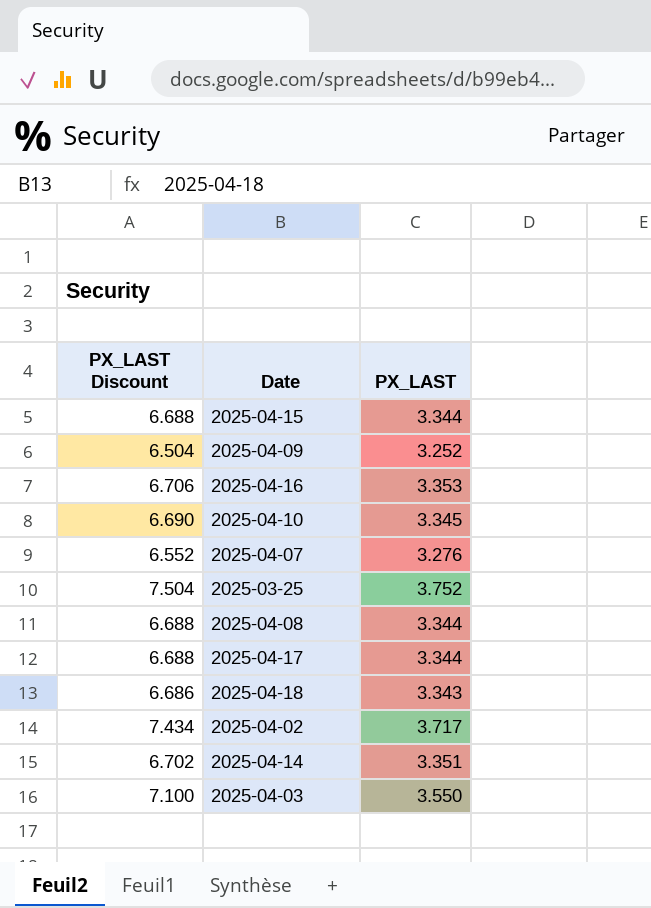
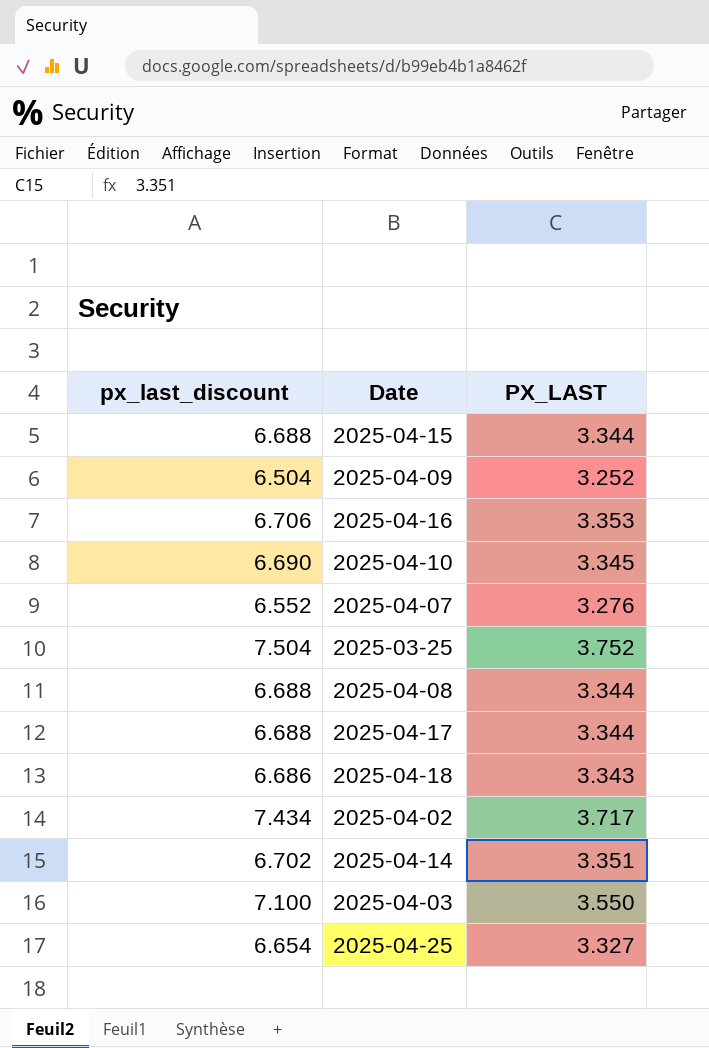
column name: PX_LAST Discount -> px_last_discount
row 2025-04-25: none -> 6.654 | 3.327

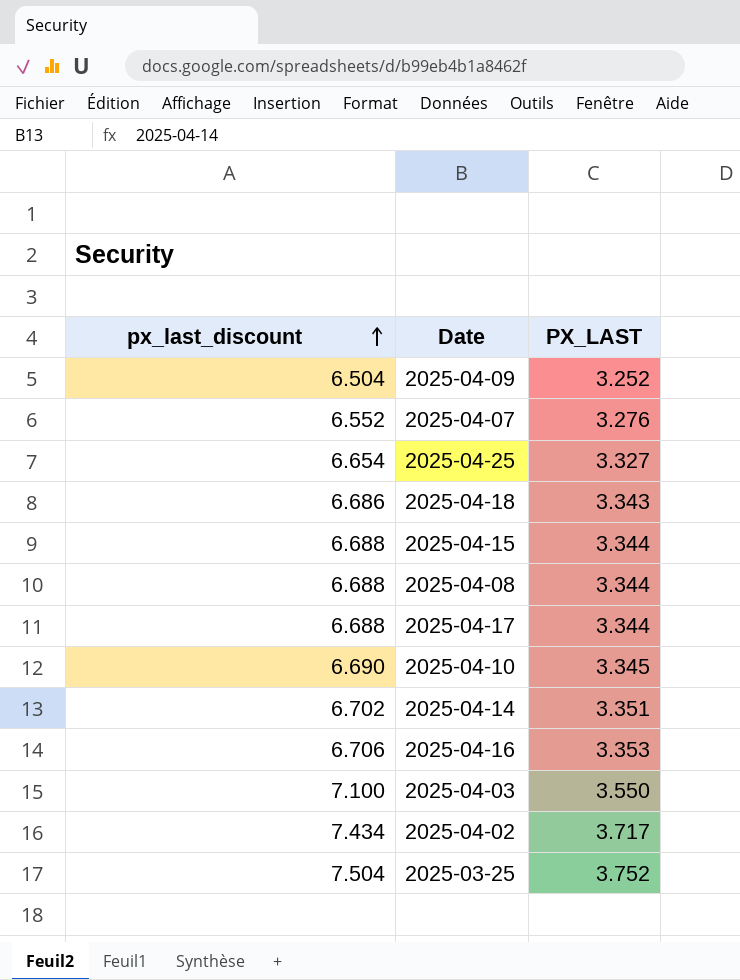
row order: none -> px_last_discount ascending

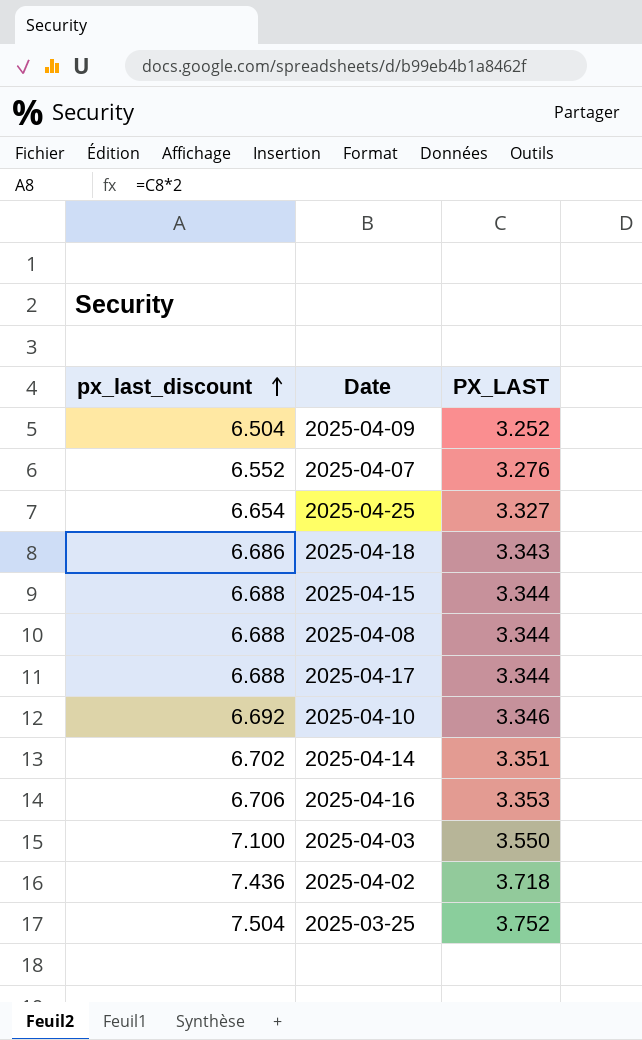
2025-04-10 | px_last_discount: 6.690 -> 6.692
2025-04-10 | PX_LAST: 3.345 -> 3.346
2025-04-02 | px_last_discount: 7.434 -> 7.436
2025-04-02 | PX_LAST: 3.717 -> 3.718

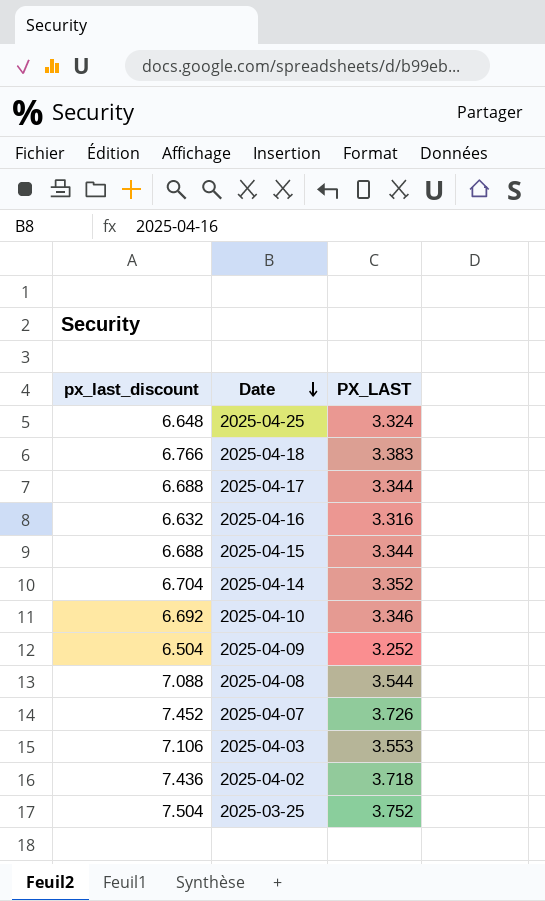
row order: px_last_discount ascending -> Date descending
2025-04-25 | px_last_discount: 6.654 -> 6.648
2025-04-25 | PX_LAST: 3.327 -> 3.324
2025-04-18 | px_last_discount: 6.686 -> 6.766
2025-04-18 | PX_LAST: 3.343 -> 3.383
2025-04-16 | px_last_discount: 6.706 -> 6.632
2025-04-16 | PX_LAST: 3.353 -> 3.316
2025-04-14 | px_last_discount: 6.702 -> 6.704
2025-04-14 | PX_LAST: 3.351 -> 3.352
2025-04-08 | px_last_discount: 6.688 -> 7.088
2025-04-08 | PX_LAST: 3.344 -> 3.544
2025-04-07 | px_last_discount: 6.552 -> 7.452
2025-04-07 | PX_LAST: 3.276 -> 3.726
2025-04-03 | px_last_discount: 7.100 -> 7.106
2025-04-03 | PX_LAST: 3.550 -> 3.553

